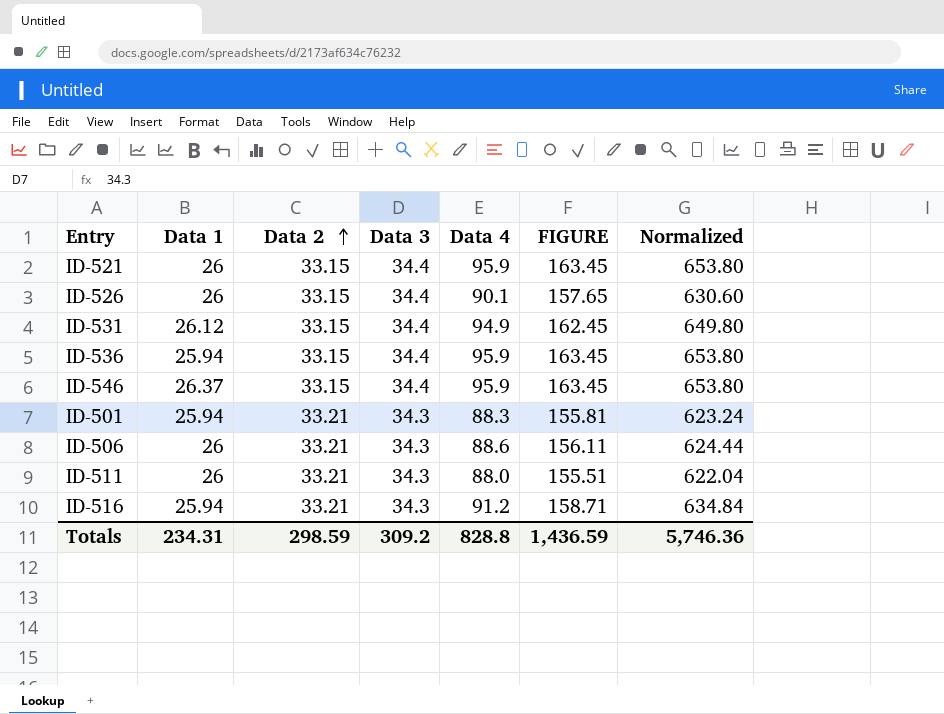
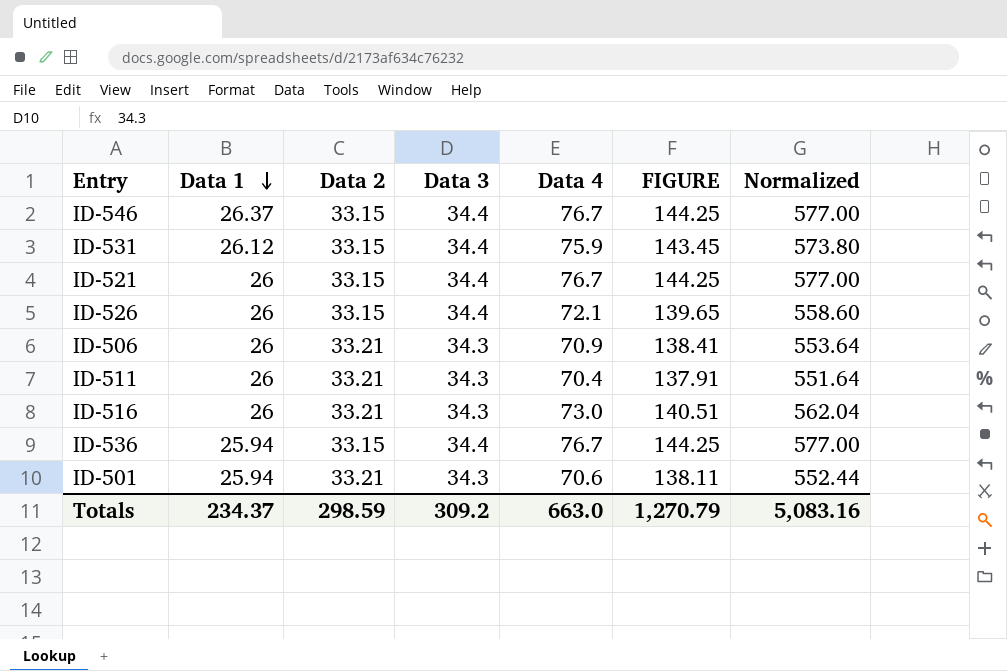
row order: Data 2 ascending -> Data 1 descending
ID-546 | Data 4: 95.9 -> 76.7
ID-546 | FIGURE: 163.45 -> 144.25
ID-546 | Normalized: 653.80 -> 577.00
ID-531 | Data 4: 94.9 -> 75.9
ID-531 | FIGURE: 162.45 -> 143.45
ID-531 | Normalized: 649.80 -> 573.80
ID-521 | Data 4: 95.9 -> 76.7
ID-521 | FIGURE: 163.45 -> 144.25
ID-521 | Normalized: 653.80 -> 577.00
ID-526 | Data 4: 90.1 -> 72.1
ID-526 | FIGURE: 157.65 -> 139.65
ID-526 | Normalized: 630.60 -> 558.60
ID-506 | Data 4: 88.6 -> 70.9
ID-506 | FIGURE: 156.11 -> 138.41
ID-506 | Normalized: 624.44 -> 553.64
ID-511 | Data 4: 88.0 -> 70.4
ID-511 | FIGURE: 155.51 -> 137.91
ID-511 | Normalized: 622.04 -> 551.64
ID-516 | Data 1: 25.94 -> 26
ID-516 | Data 4: 91.2 -> 73.0
ID-516 | FIGURE: 158.71 -> 140.51
ID-516 | Normalized: 634.84 -> 562.04
ID-536 | Data 4: 95.9 -> 76.7
ID-536 | FIGURE: 163.45 -> 144.25
ID-536 | Normalized: 653.80 -> 577.00
ID-501 | Data 4: 88.3 -> 70.6
ID-501 | FIGURE: 155.81 -> 138.11
ID-501 | Normalized: 623.24 -> 552.44
Totals | Data 1: 234.31 -> 234.37
Totals | Data 4: 828.8 -> 663.0
Totals | FIGURE: 1,436.59 -> 1,270.79
Totals | Normalized: 5,746.36 -> 5,083.16

